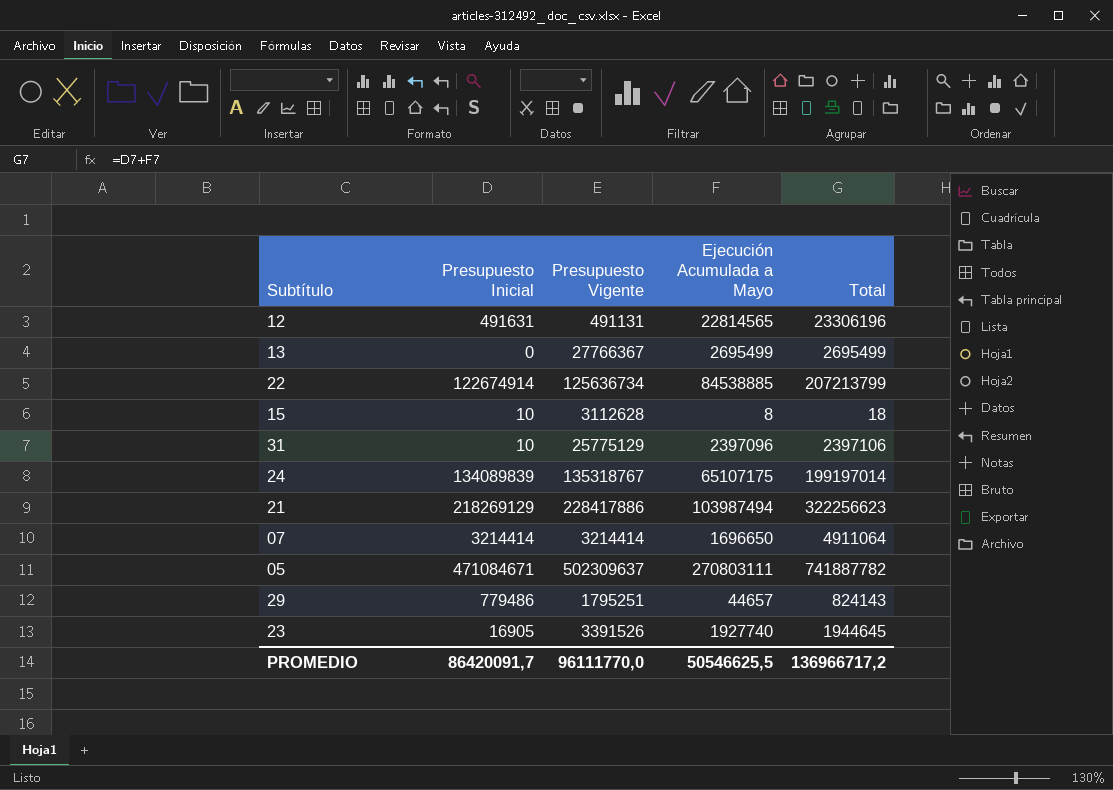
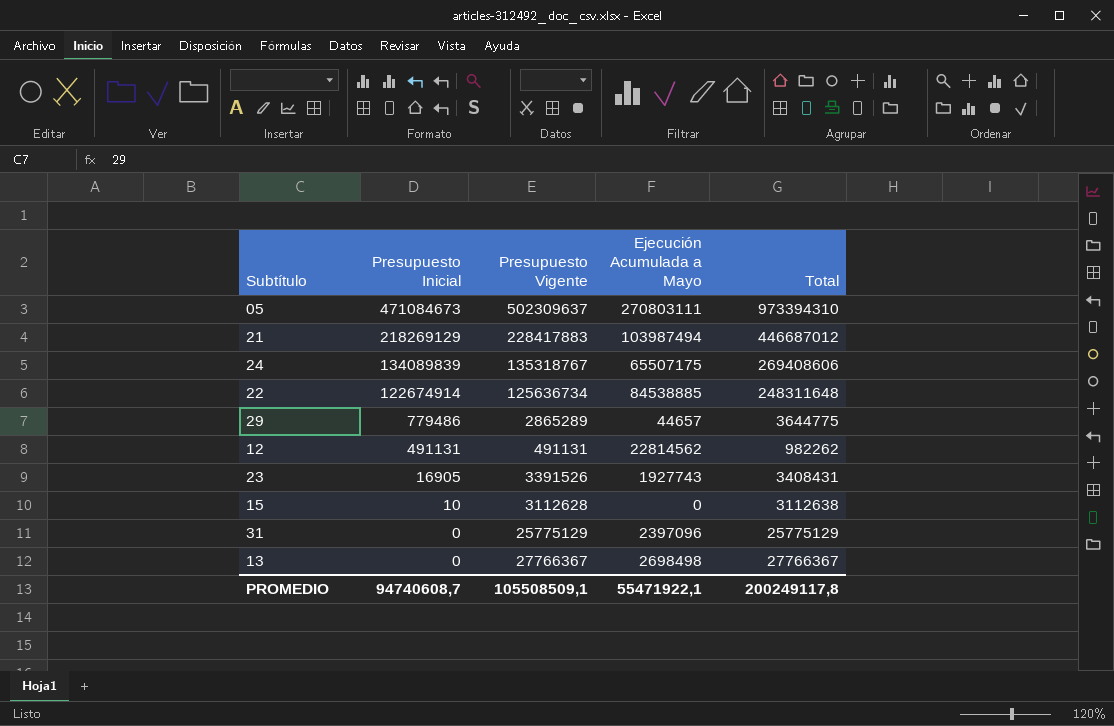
row order: none -> Presupuesto Inicial descending
column Total | formula: [Presupuesto Inicial] + [Ejecución Acumulada a Mayo] -> [Presupuesto Inicial] + [Presupuesto Vigente]
row 07: 3214414 | 3214414 | 1696650 | 4911064 -> none
05 | Presupuesto Inicial: 471084671 -> 471084673
21 | Presupuesto Vigente: 228417886 -> 228417883
24 | Ejecución Acumulada a Mayo: 65107175 -> 65507175
29 | Presupuesto Vigente: 1795251 -> 2865289
12 | Presupuesto Inicial: 491631 -> 491131
12 | Ejecución Acumulada a Mayo: 22814565 -> 22814562
23 | Ejecución Acumulada a Mayo: 1927740 -> 1927743
15 | Ejecución Acumulada a Mayo: 8 -> 0
31 | Presupuesto Inicial: 10 -> 0
13 | Ejecución Acumulada a Mayo: 2695499 -> 2698498
PROMEDIO | Presupuesto Inicial: 86420091,7 -> 94740608,7
PROMEDIO | Presupuesto Vigente: 96111770,0 -> 105508509,1
PROMEDIO | Ejecución Acumulada a Mayo: 50546625,5 -> 55471922,1
PROMEDIO | Total: 136966717,2 -> 200249117,8

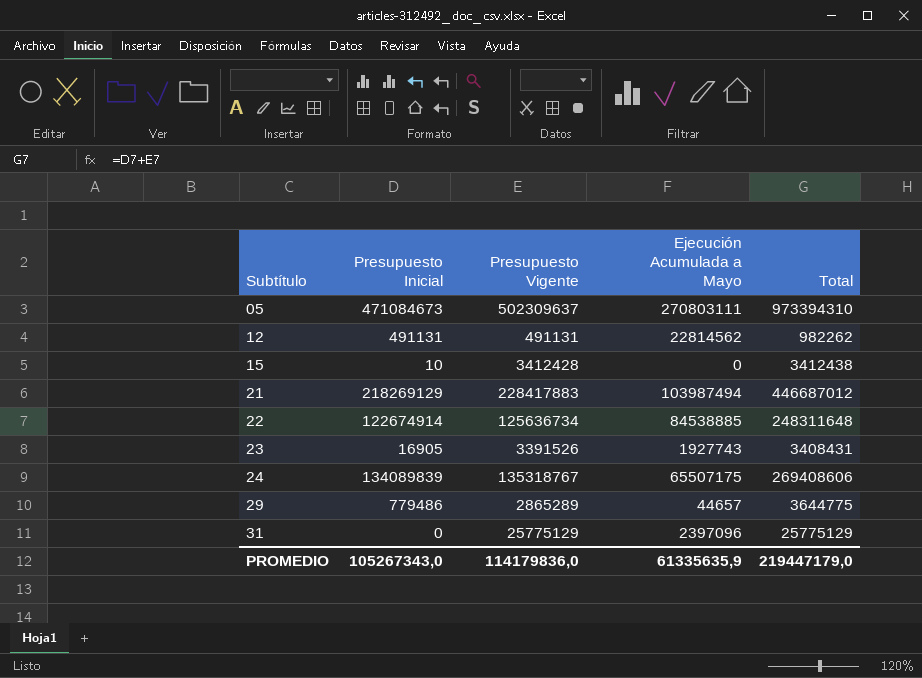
row order: Presupuesto Inicial descending -> Subtítulo ascending
row 13: 0 | 27766367 | 2698498 | 27766367 -> none
15 | Presupuesto Vigente: 3112628 -> 3412428
15 | Total: 3112638 -> 3412438
PROMEDIO | Presupuesto Inicial: 94740608,7 -> 105267343,0
PROMEDIO | Presupuesto Vigente: 105508509,1 -> 114179836,0
PROMEDIO | Ejecución Acumulada a Mayo: 55471922,1 -> 61335635,9
PROMEDIO | Total: 200249117,8 -> 219447179,0

